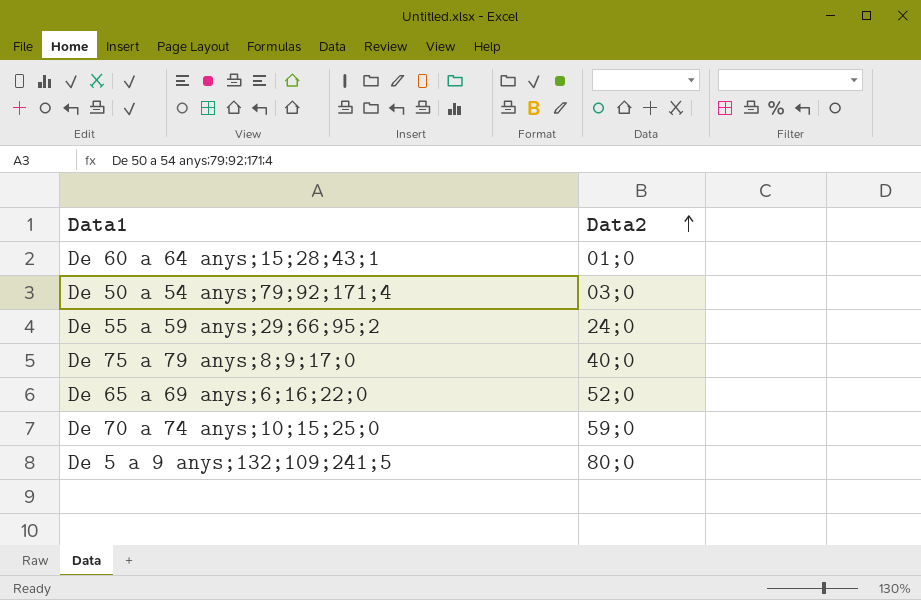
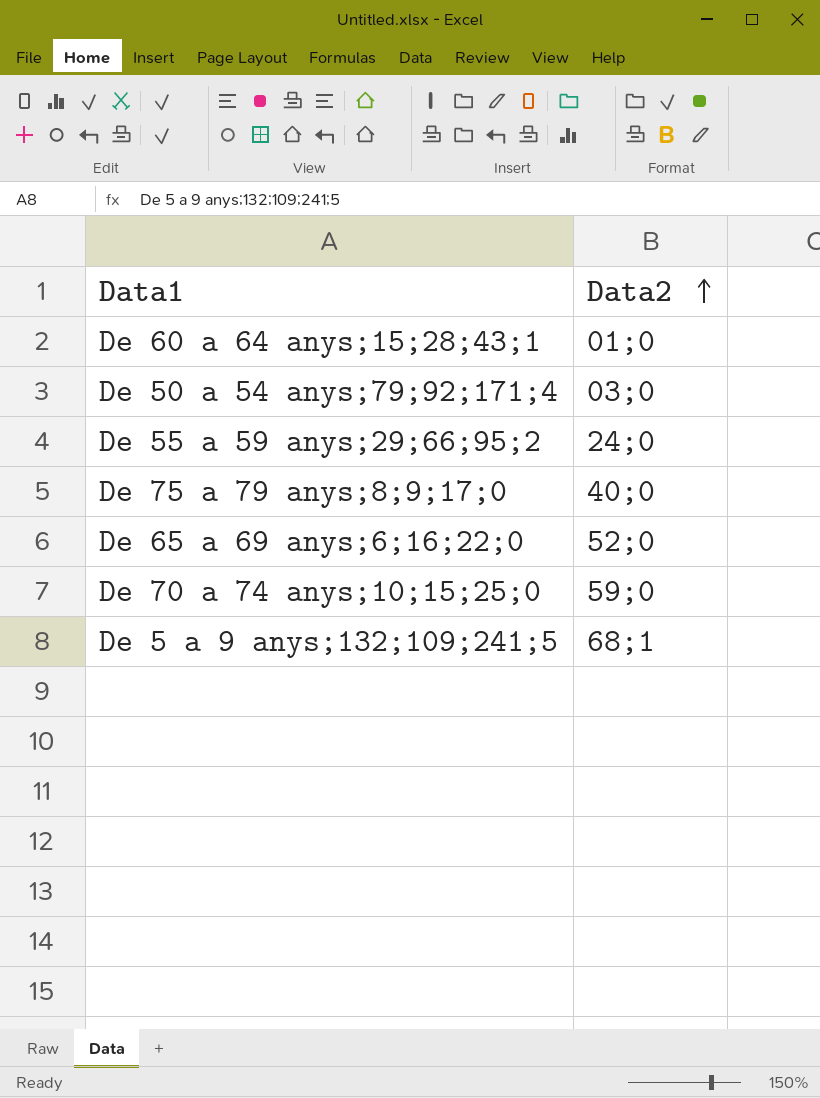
De 5 a 9 anys;132;109;241;5 | Data2: 80;0 -> 68;1

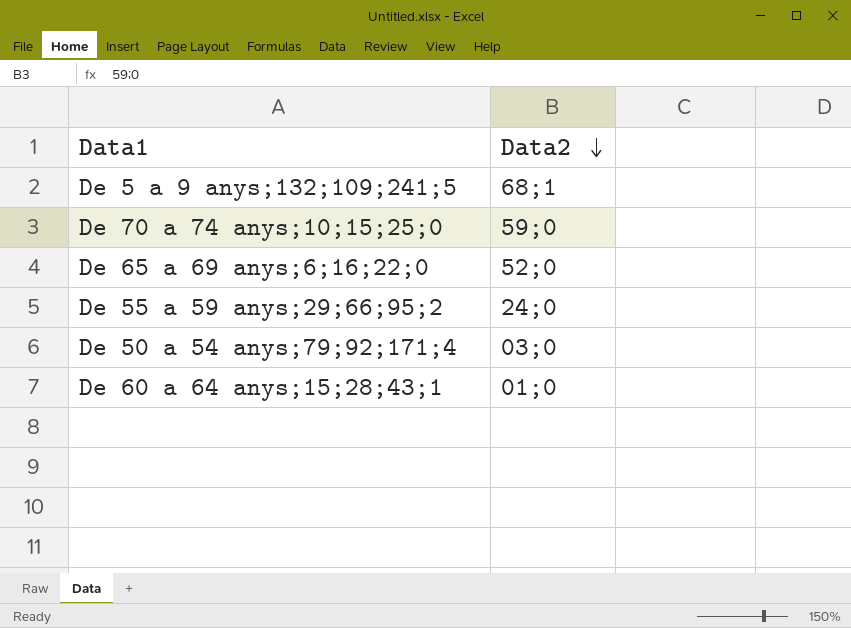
row order: Data2 ascending -> Data2 descending
row De 75 a 79 anys;8;9;17;0: 40;0 -> none

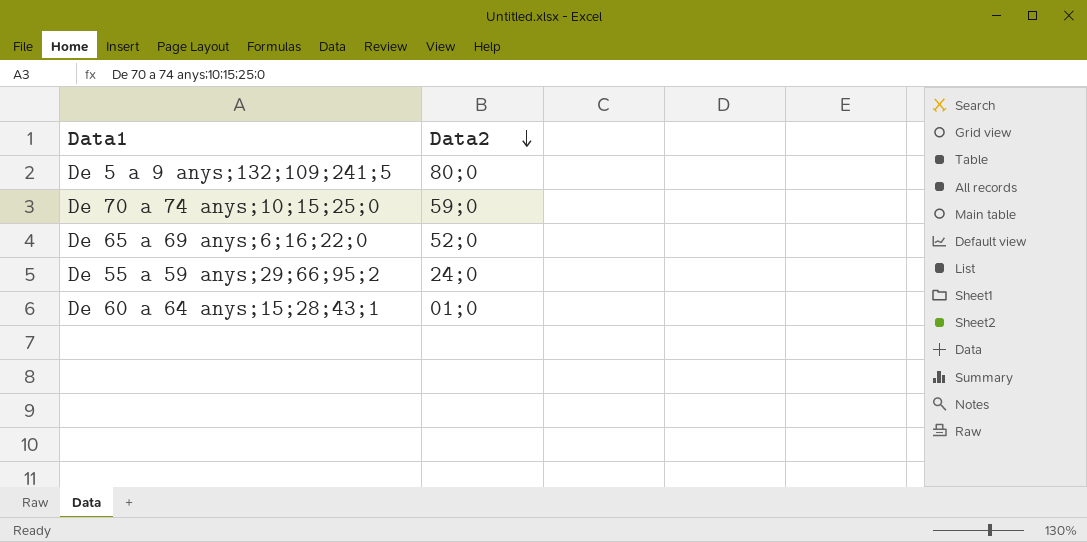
row De 50 a 54 anys;79;92;171;4: 03;0 -> none
De 5 a 9 anys;132;109;241;5 | Data2: 68;1 -> 80;0

